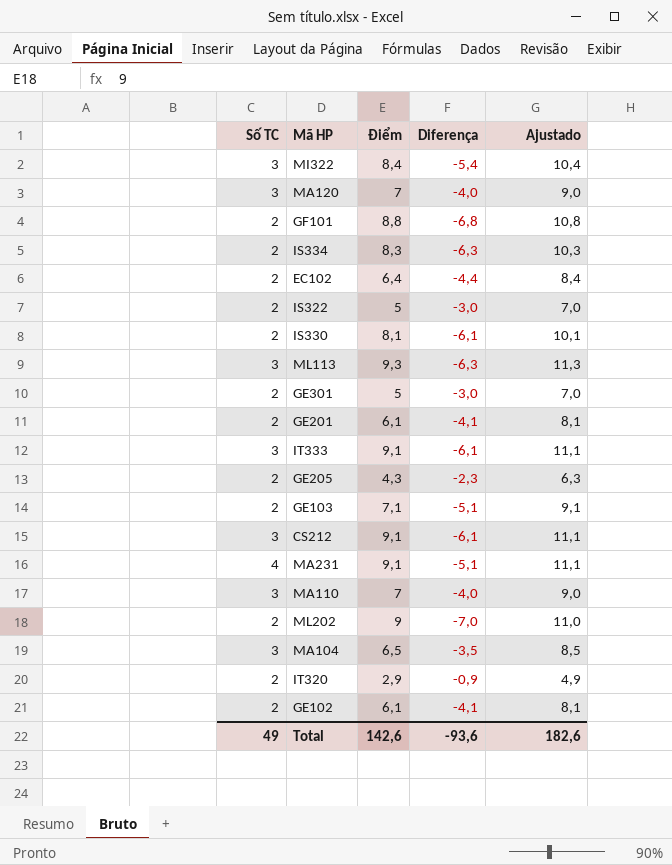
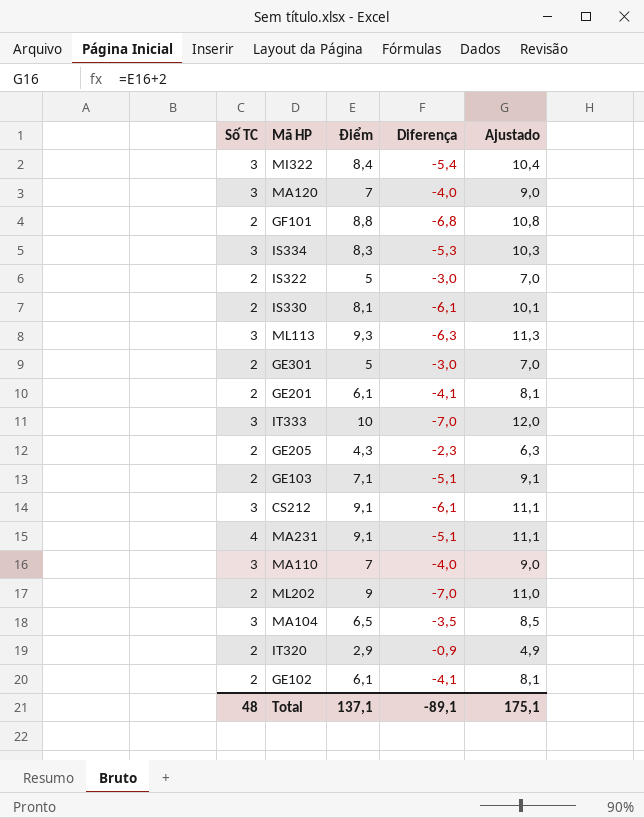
row EC102: 2 | 6,4 | -4,4 | 8,4 -> none
IS334 | Số TC: 2 -> 3
IS334 | Diferença: -6,3 -> -5,3
IT333 | Điểm: 9,1 -> 10
IT333 | Diferença: -6,1 -> -7,0
IT333 | Ajustado: 11,1 -> 12,0
Total | Số TC: 49 -> 48
Total | Điểm: 142,6 -> 137,1
Total | Diferença: -93,6 -> -89,1
Total | Ajustado: 182,6 -> 175,1

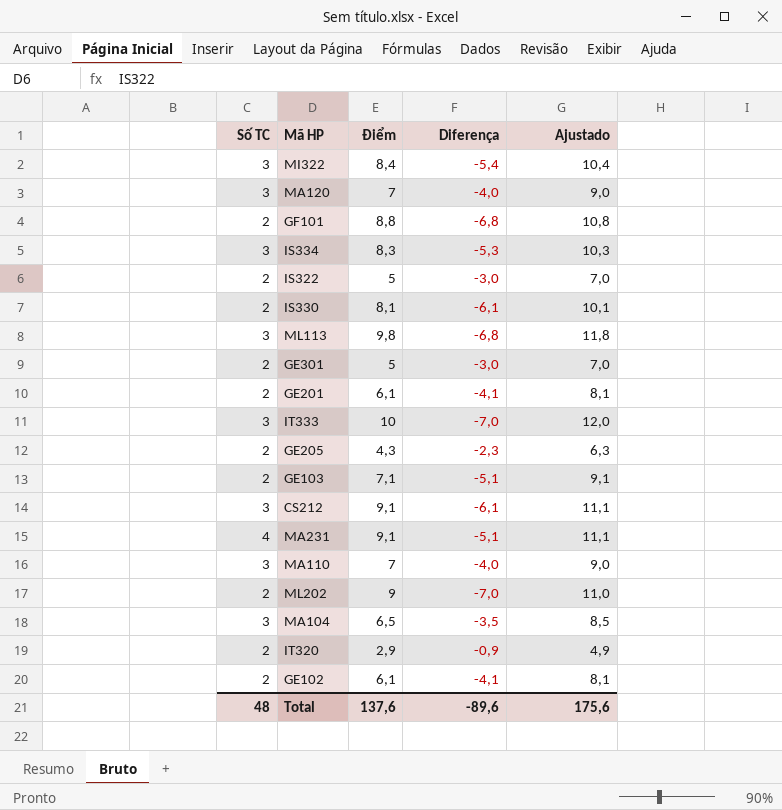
ML113 | Điểm: 9,3 -> 9,8
ML113 | Diferença: -6,3 -> -6,8
ML113 | Ajustado: 11,3 -> 11,8
Total | Điểm: 137,1 -> 137,6
Total | Diferença: -89,1 -> -89,6
Total | Ajustado: 175,1 -> 175,6

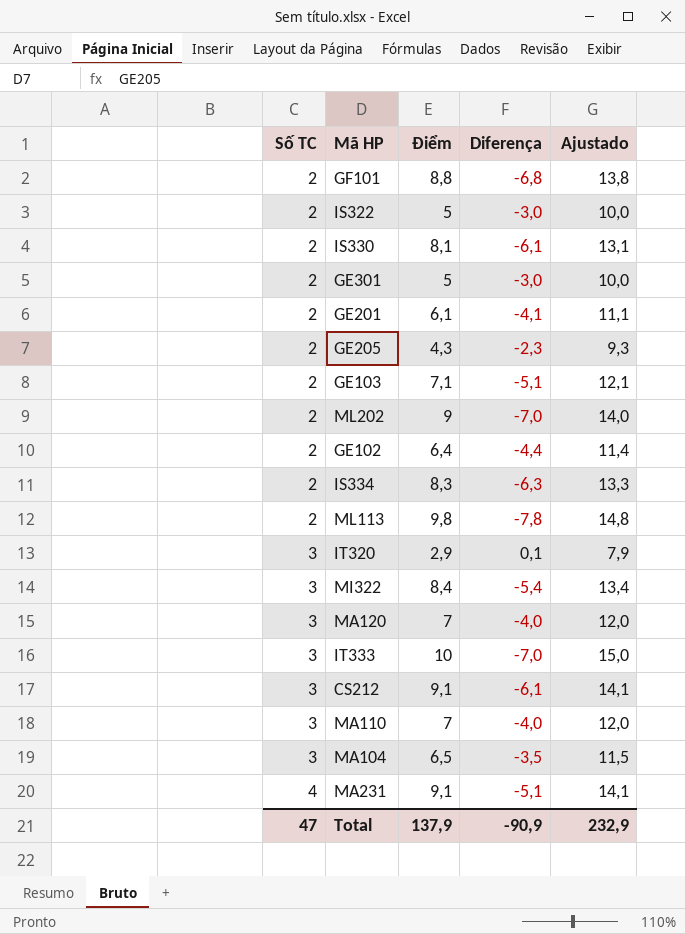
row order: none -> Số TC ascending
column Ajustado | formula: [Điểm] + 2 -> [Điểm] + 5
GE102 | Điểm: 6,1 -> 6,4
GE102 | Diferença: -4,1 -> -4,4
IS334 | Số TC: 3 -> 2
IS334 | Diferença: -5,3 -> -6,3
ML113 | Số TC: 3 -> 2
ML113 | Diferença: -6,8 -> -7,8
IT320 | Số TC: 2 -> 3
IT320 | Diferença: -0,9 -> 0,1
Total | Số TC: 48 -> 47
Total | Điểm: 137,6 -> 137,9
Total | Diferença: -89,6 -> -90,9
Total | Ajustado: 175,6 -> 232,9

